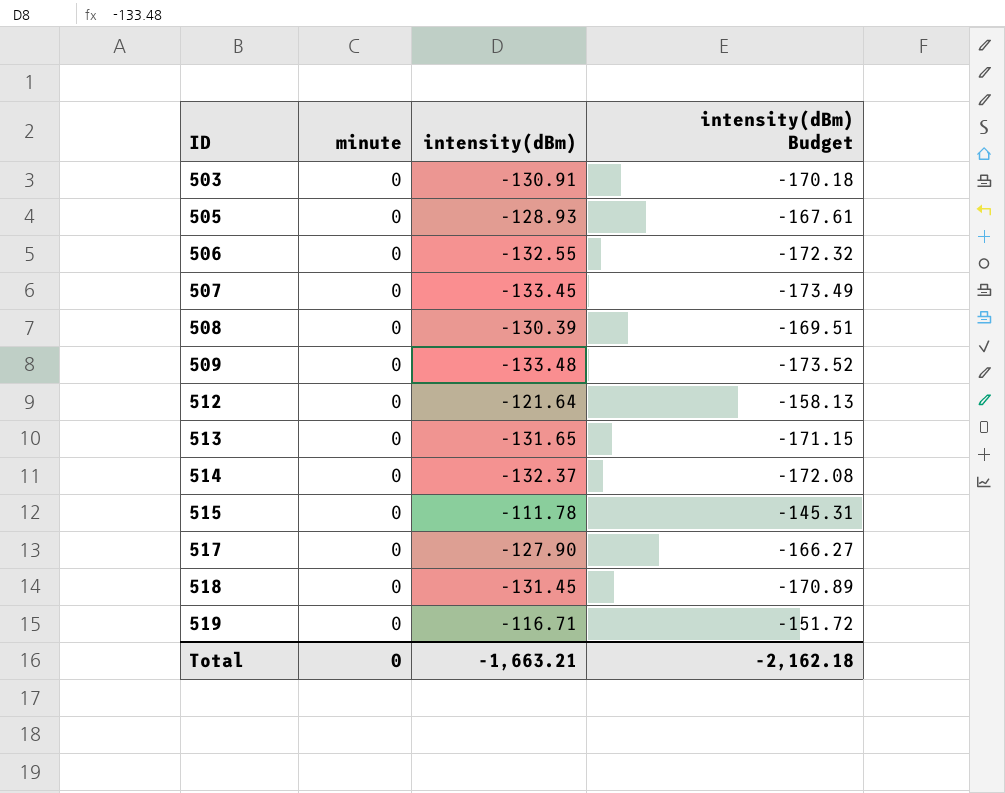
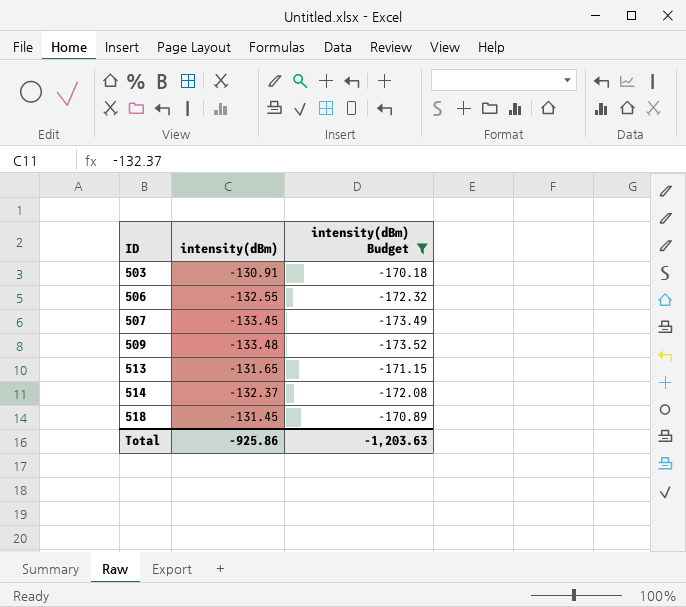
filter: none -> intensity(dBm) Budget <= -170.18
column minute | position: 2 -> none
Total | intensity(dBm): -1,663.21 -> -925.86
Total | intensity(dBm) Budget: -2,162.18 -> -1,203.63

